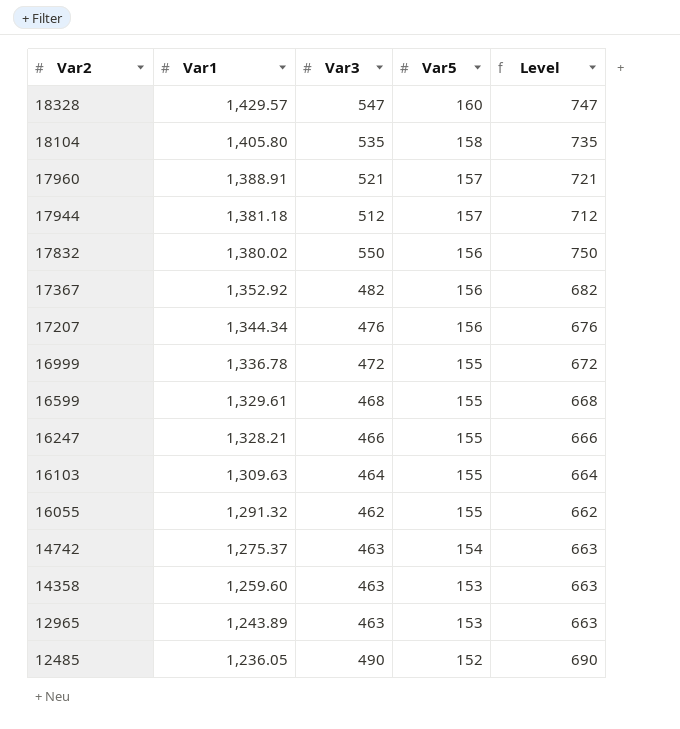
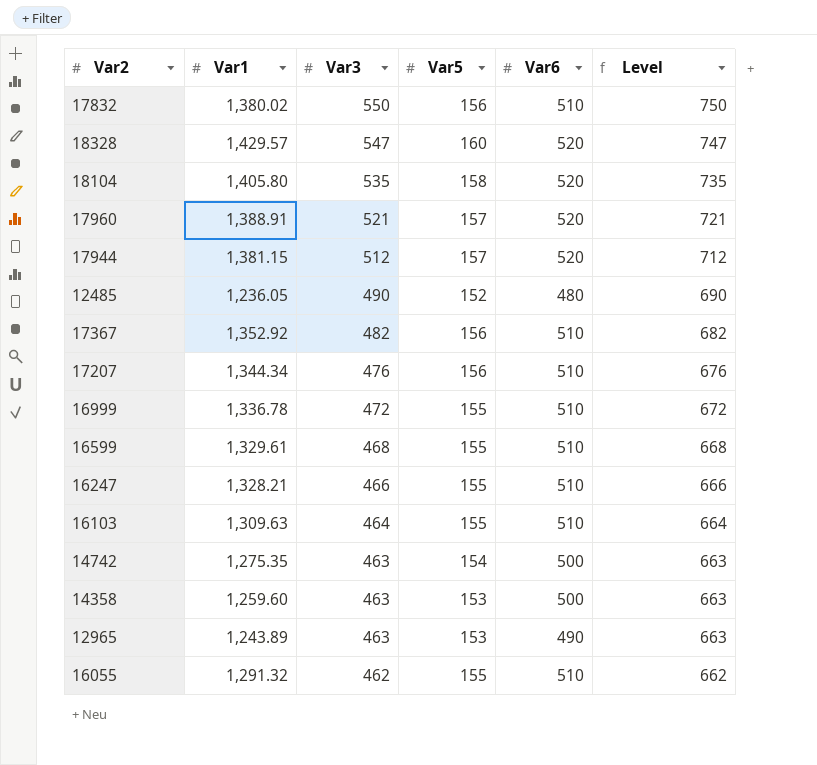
row order: Var2 descending -> Var3 descending
column Var6 | position: none -> 5
17944 | Var1: 1,381.18 -> 1,381.15
14742 | Var1: 1,275.37 -> 1,275.35

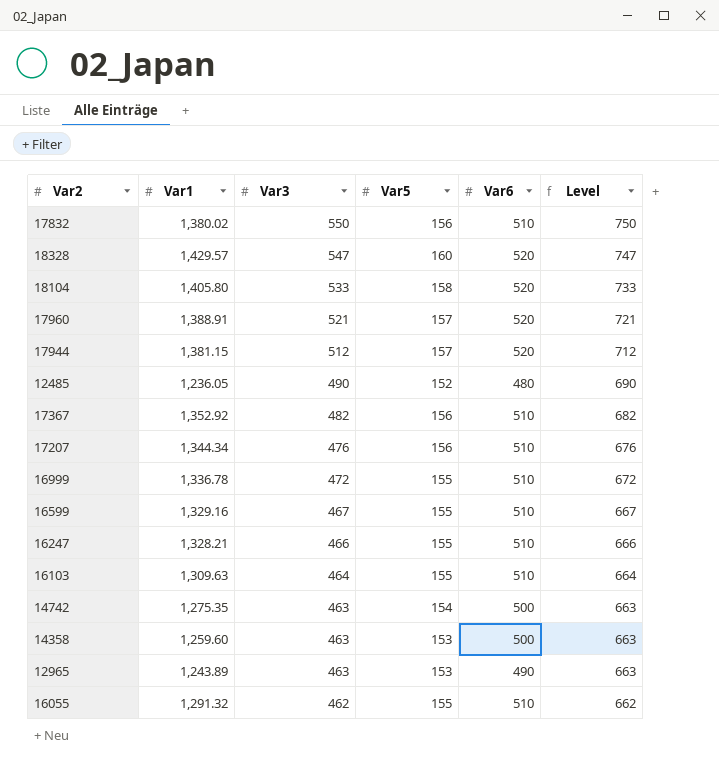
18104 | Var3: 535 -> 533
18104 | Level: 735 -> 733
16599 | Var1: 1,329.61 -> 1,329.16
16599 | Var3: 468 -> 467
16599 | Level: 668 -> 667

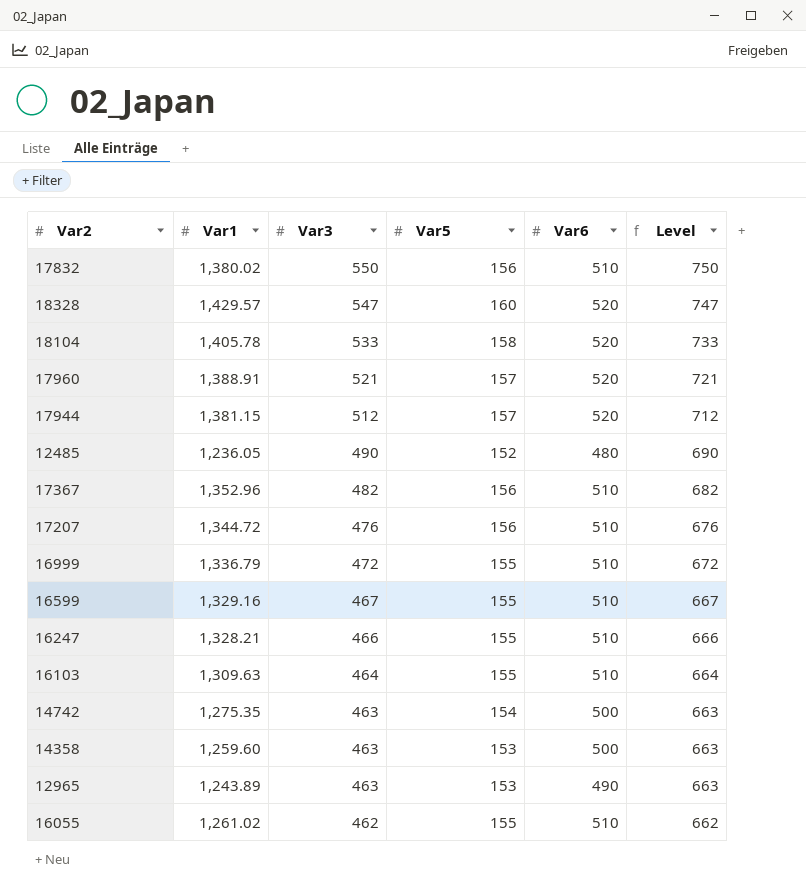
18104 | Var1: 1,405.80 -> 1,405.78
17367 | Var1: 1,352.92 -> 1,352.96
17207 | Var1: 1,344.34 -> 1,344.72
16999 | Var1: 1,336.78 -> 1,336.79
16055 | Var1: 1,291.32 -> 1,261.02

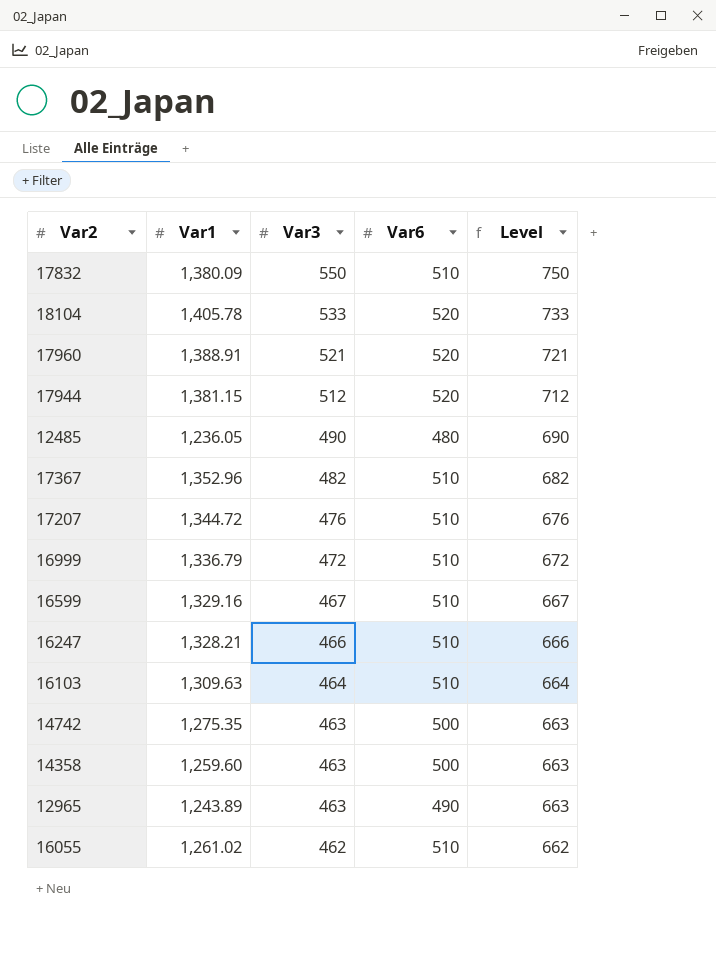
column Var5 | position: 4 -> none
row 18328: 1,429.57 | 547 | 160 | 520 | 747 -> none
17832 | Var1: 1,380.02 -> 1,380.09

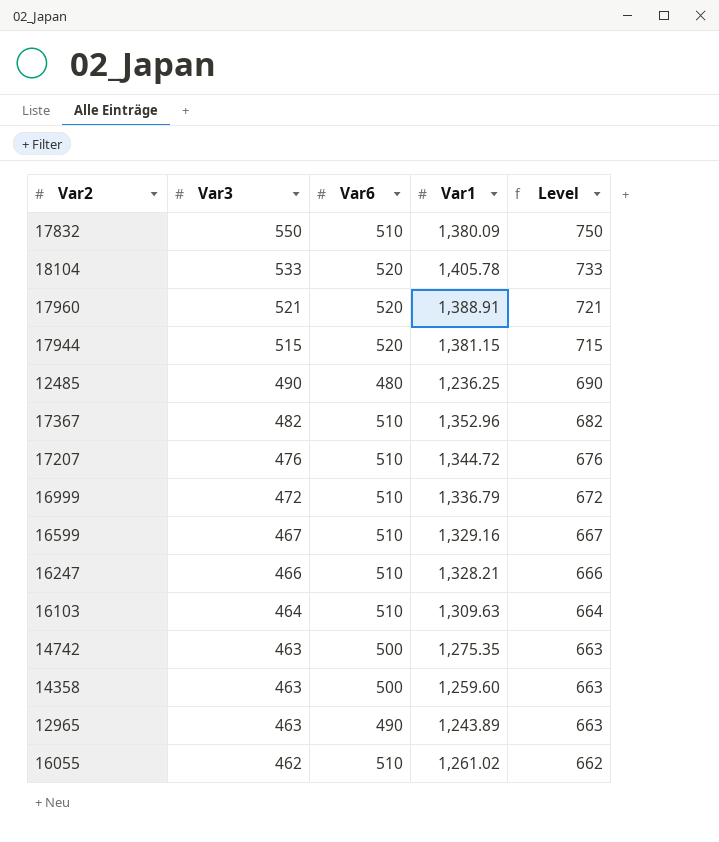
column Var1 | position: 2 -> 4
17944 | Var3: 512 -> 515
17944 | Level: 712 -> 715
12485 | Var1: 1,236.05 -> 1,236.25

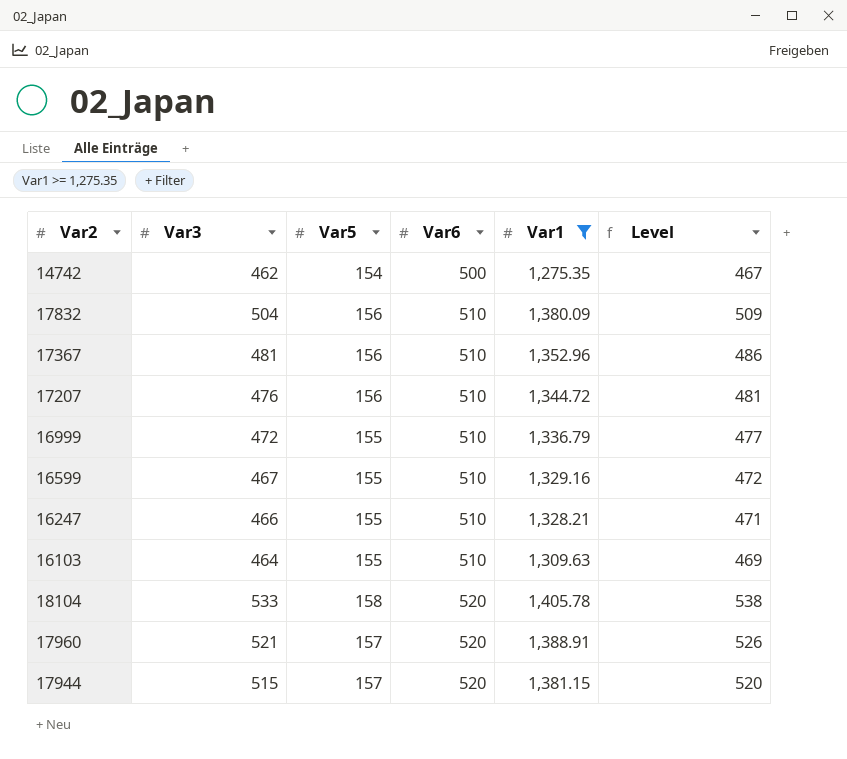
filter: none -> Var1 >= 1,275.35
row order: Var3 descending -> Var6 ascending
column Var5 | position: none -> 3
column Level | formula: [Var3] + 200 -> [Var3] + 5
14742 | Var3: 463 -> 462
17832 | Var3: 550 -> 504
17367 | Var3: 482 -> 481

